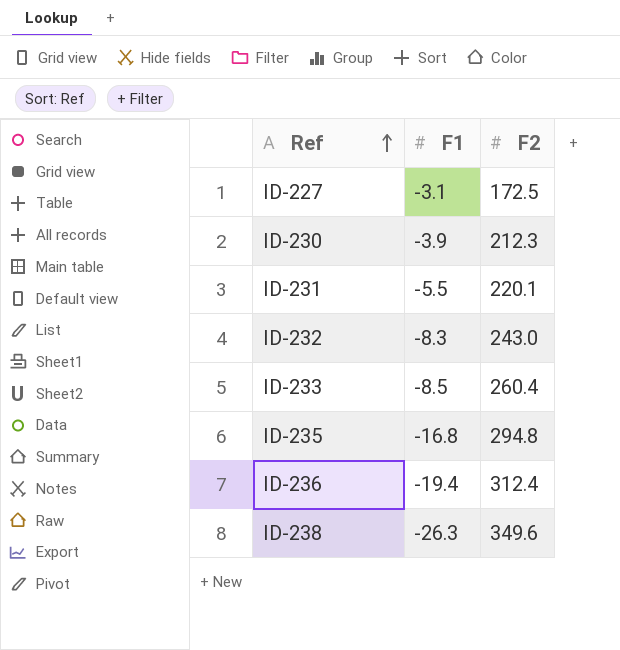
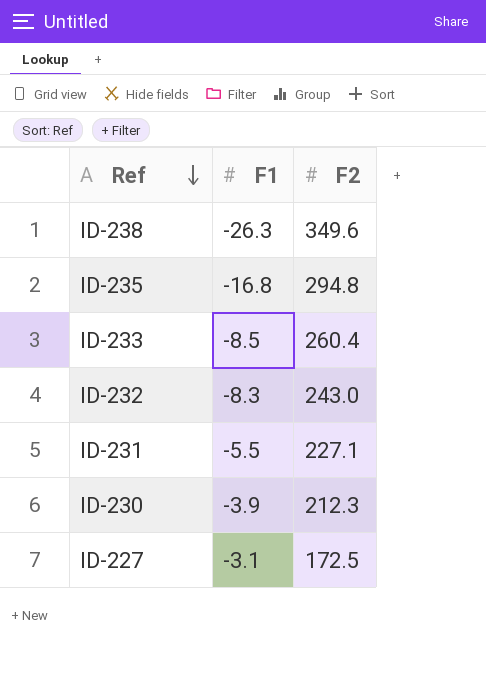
row order: Ref ascending -> Ref descending
row ID-236: -19.4 | 312.4 -> none
ID-231 | F2: 220.1 -> 227.1

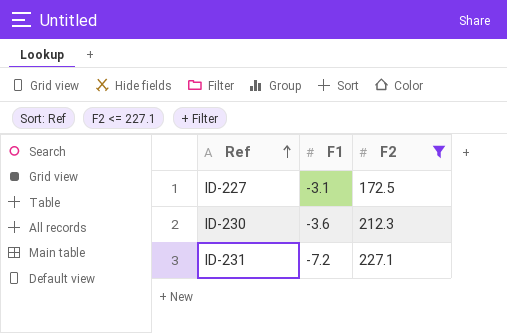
filter: none -> F2 <= 227.1
row order: Ref descending -> Ref ascending
ID-230 | F1: -3.9 -> -3.6
ID-231 | F1: -5.5 -> -7.2

